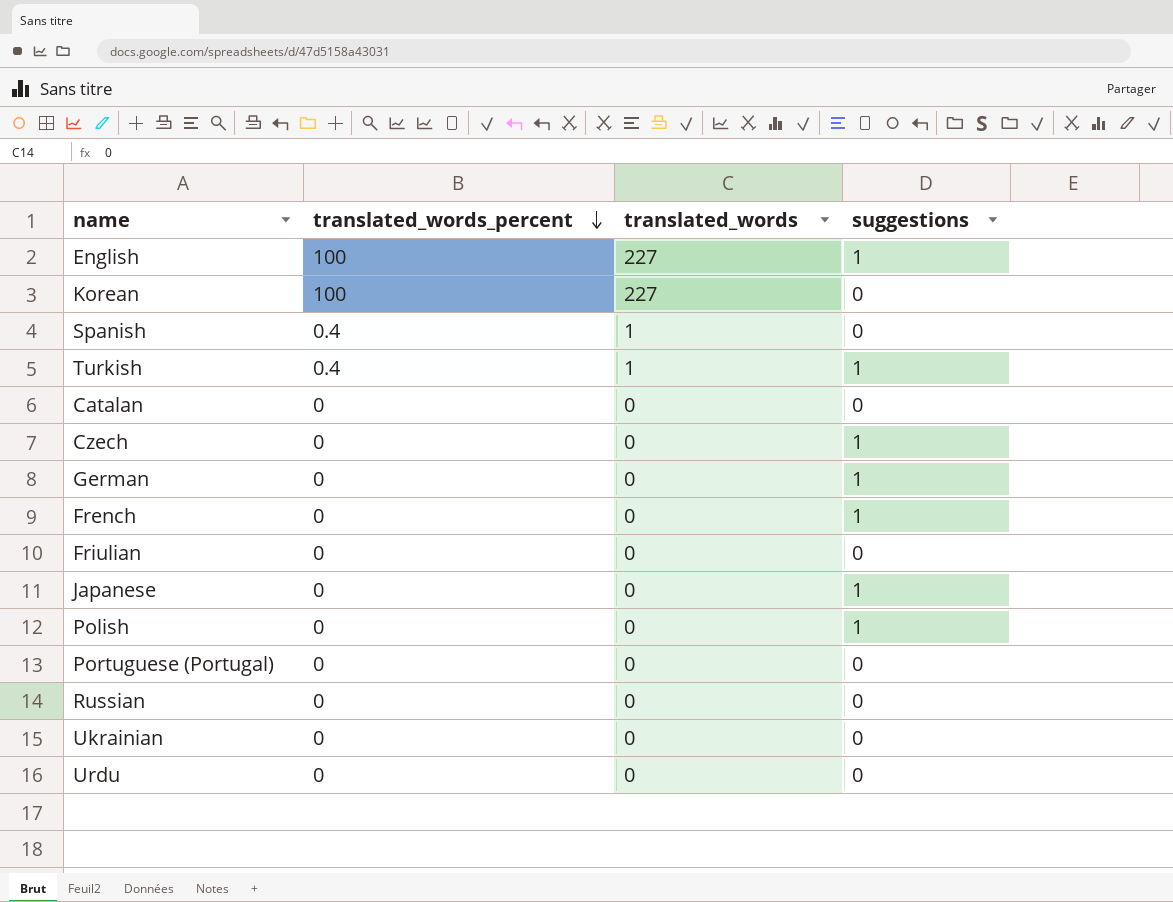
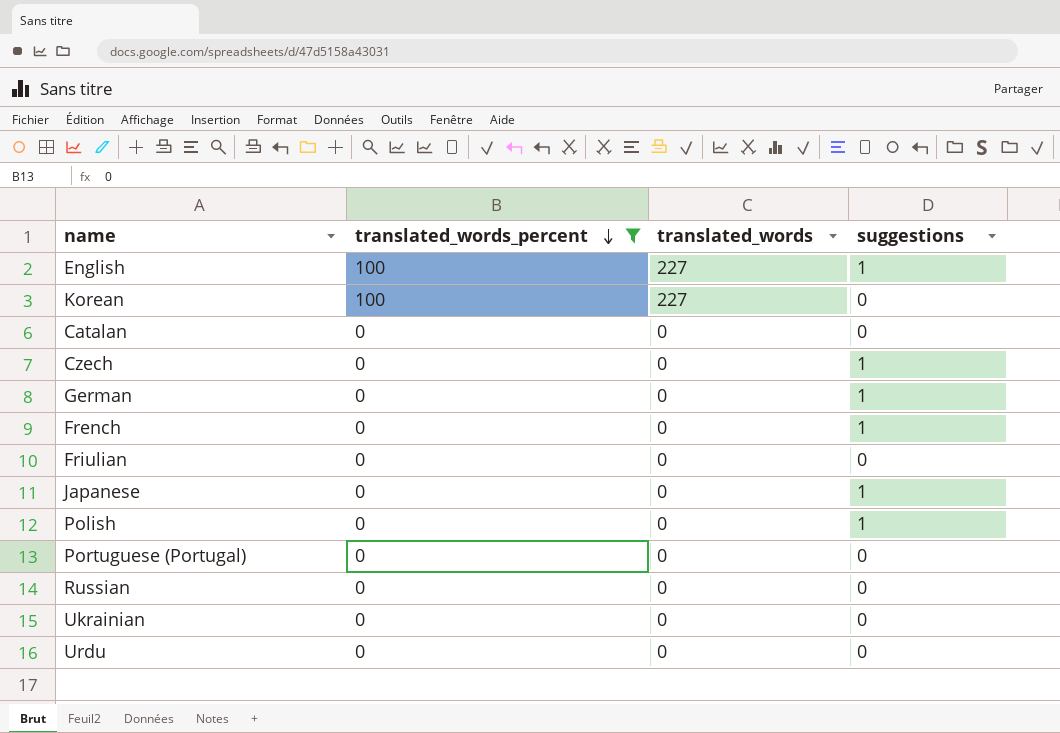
filter: none -> translated_words_percent != 0.4

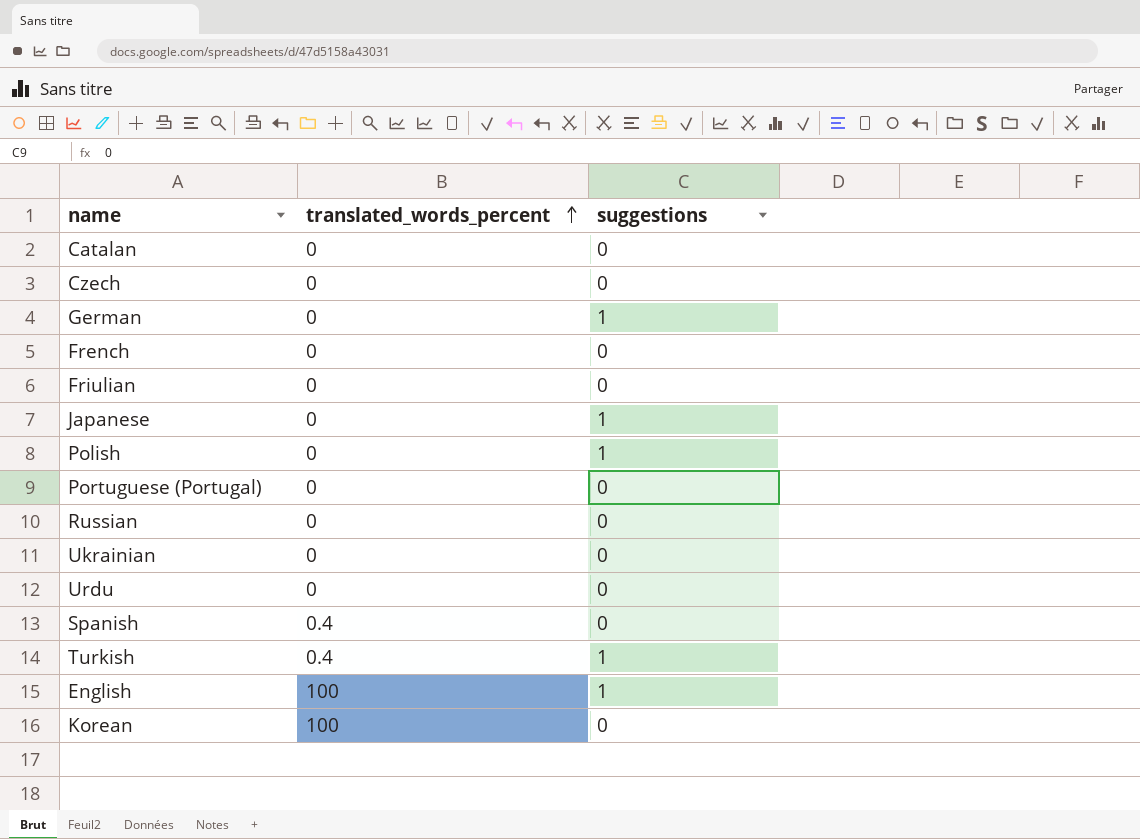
filter: translated_words_percent != 0.4 -> none
row order: translated_words_percent descending -> translated_words_percent ascending
column translated_words | position: 3 -> none
Czech | suggestions: 1 -> 0
French | suggestions: 1 -> 0

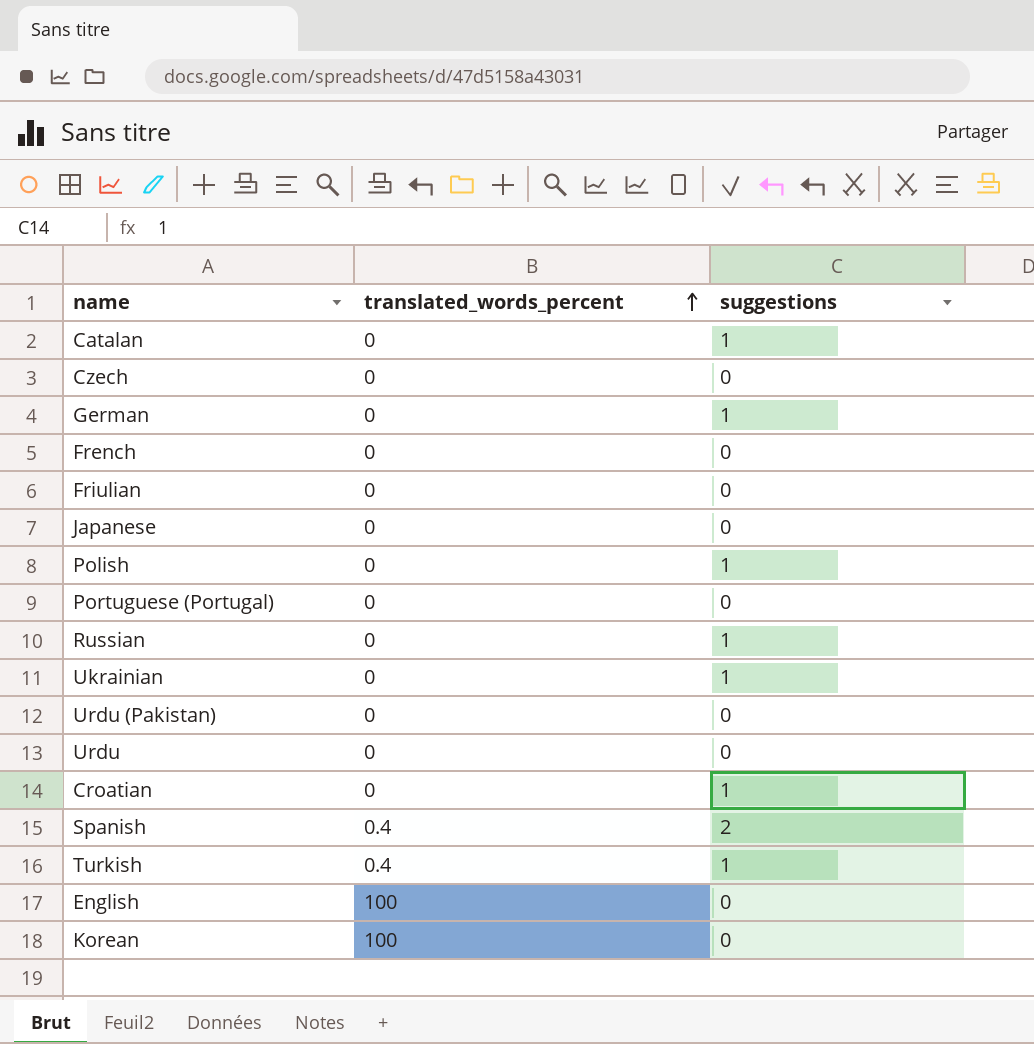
Catalan | suggestions: 0 -> 1
Japanese | suggestions: 1 -> 0
Russian | suggestions: 0 -> 1
Ukrainian | suggestions: 0 -> 1
row Urdu (Pakistan): none -> 0 | 0
row Croatian: none -> 0 | 1
Spanish | suggestions: 0 -> 2
English | suggestions: 1 -> 0

